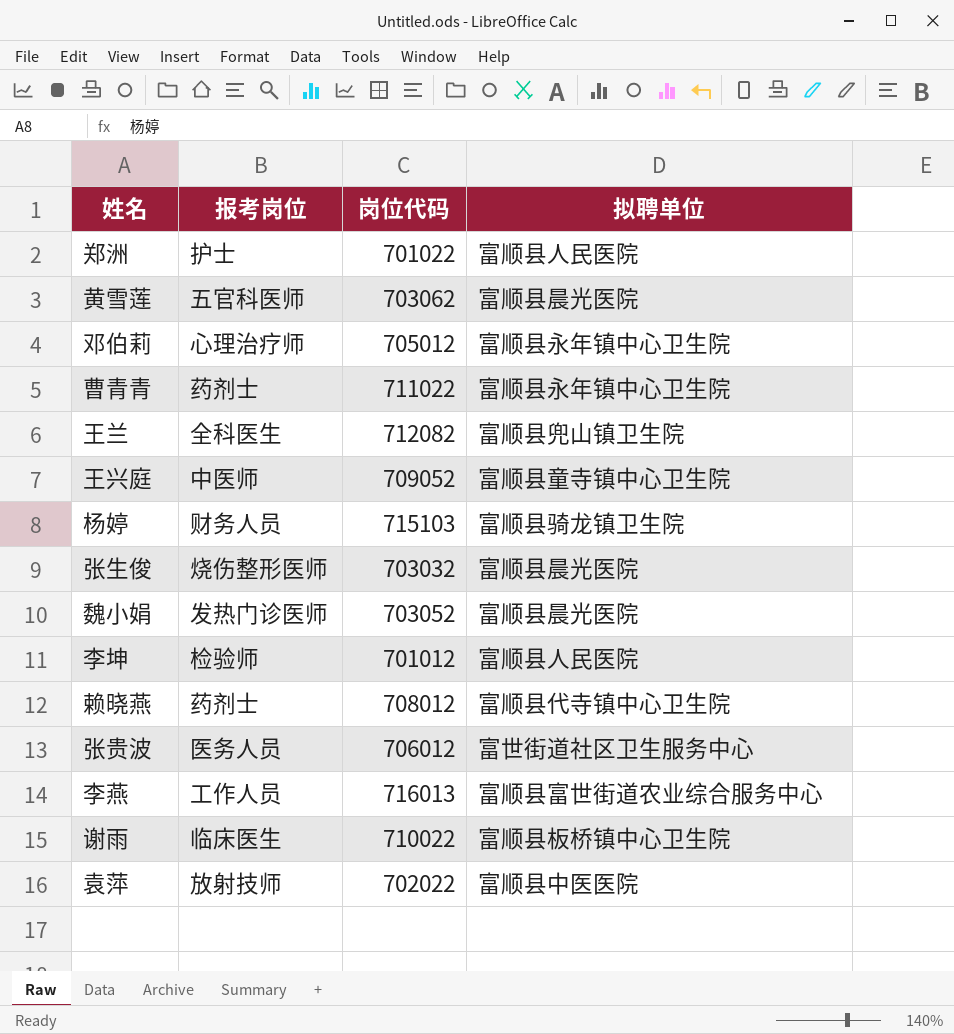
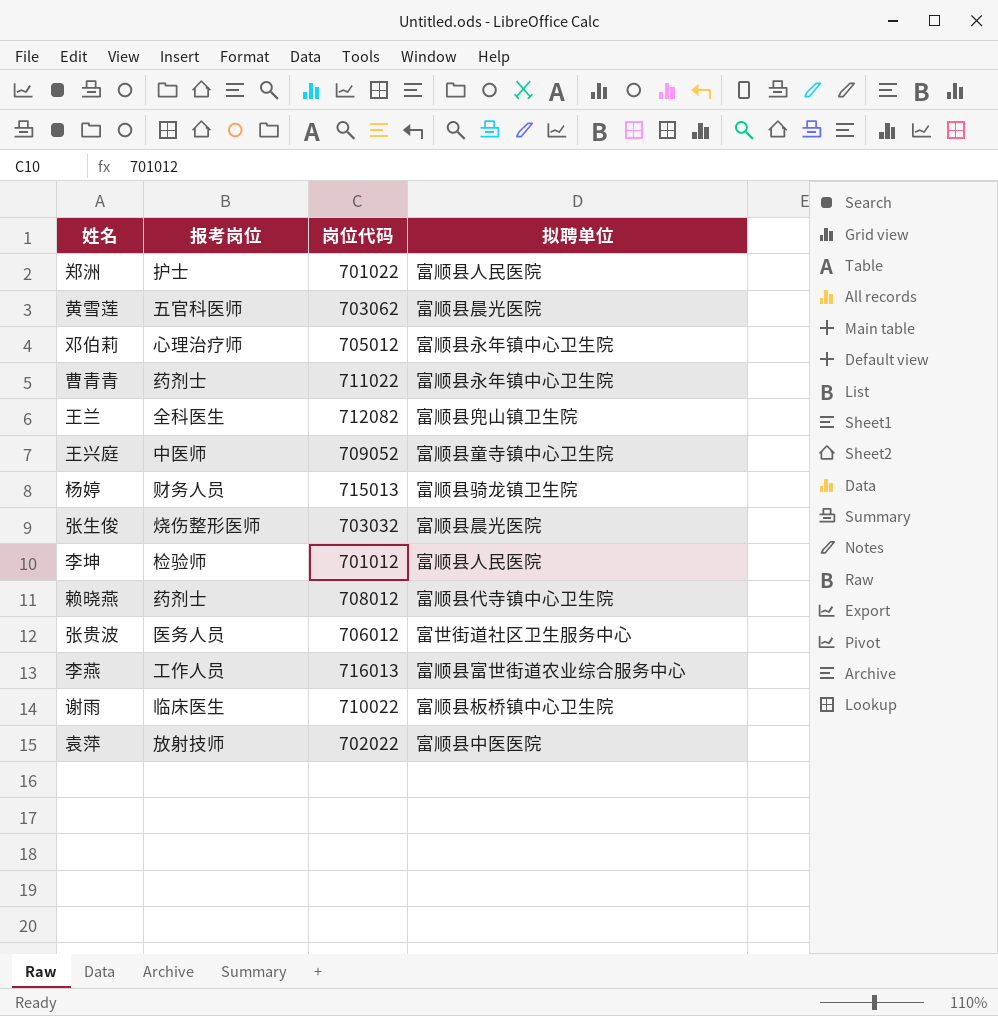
row 魏小娟: 发热门诊医师 | 703052 | 富顺县晨光医院 -> none
杨婷 | 岗位代码: 715103 -> 715013

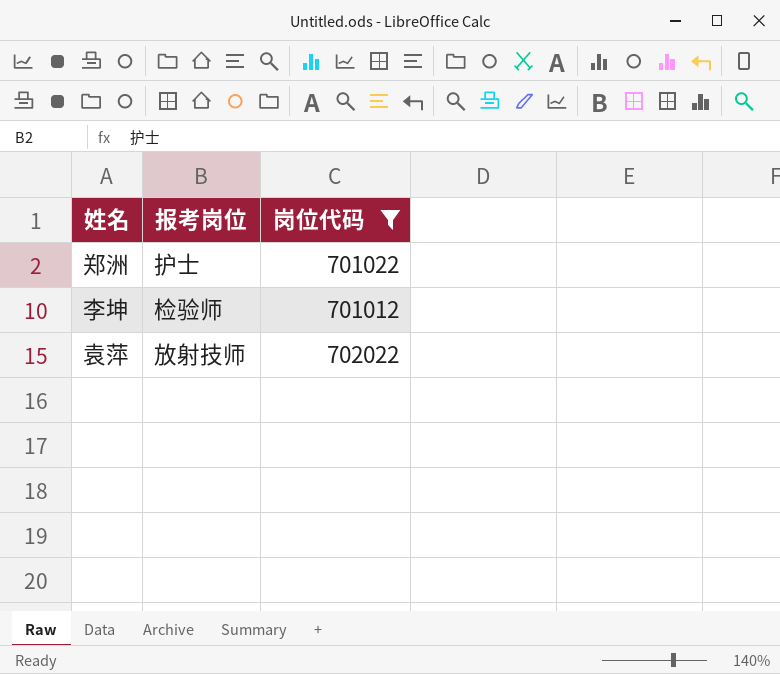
filter: none -> 岗位代码 <= 702022
column 拟聘单位 | position: 4 -> none

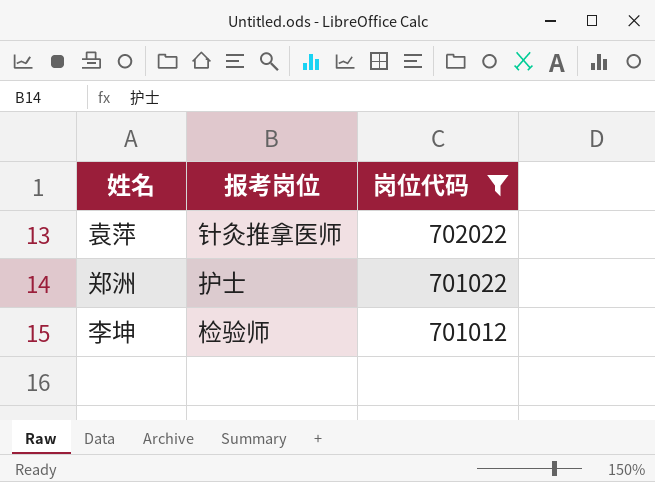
row order: none -> 岗位代码 descending
袁萍 | 报考岗位: 放射技师 -> 针灸推拿医师

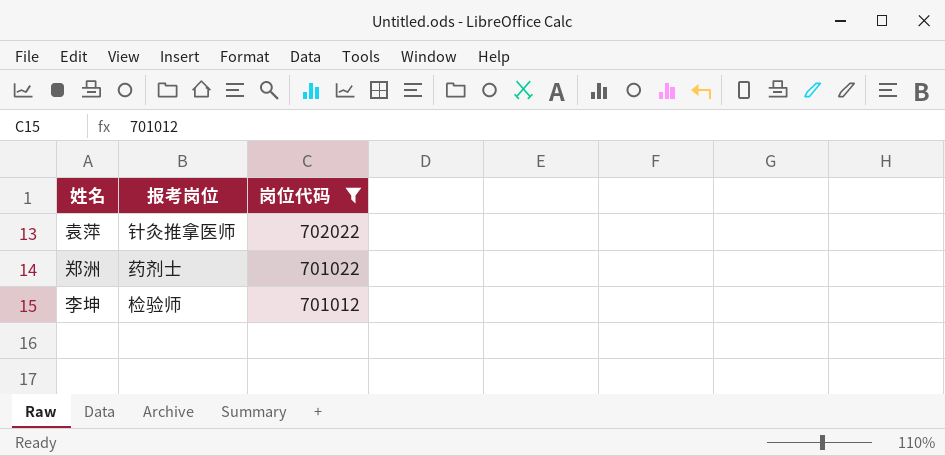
郑洲 | 报考岗位: 护士 -> 药剂士

